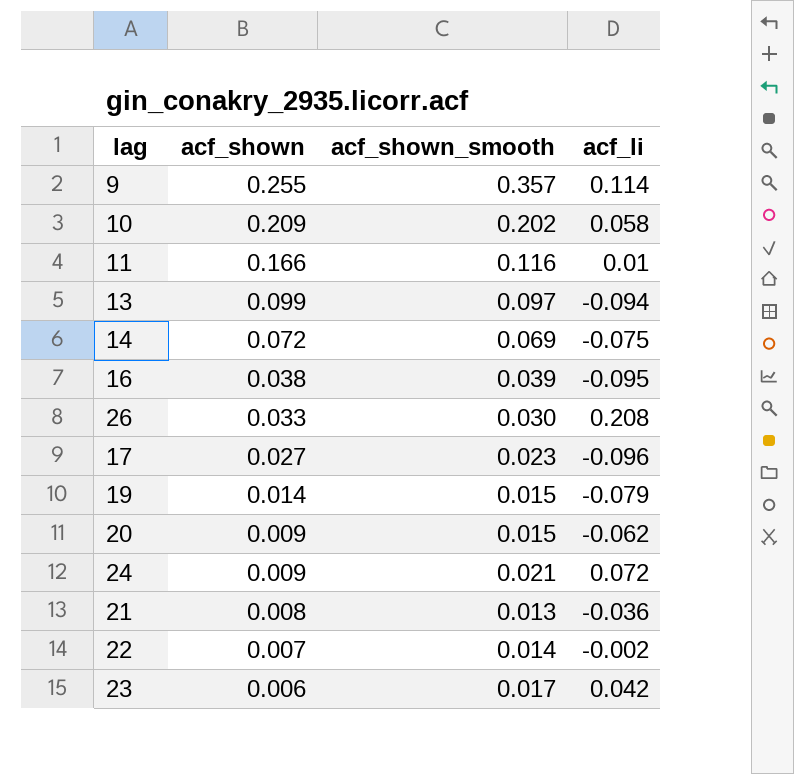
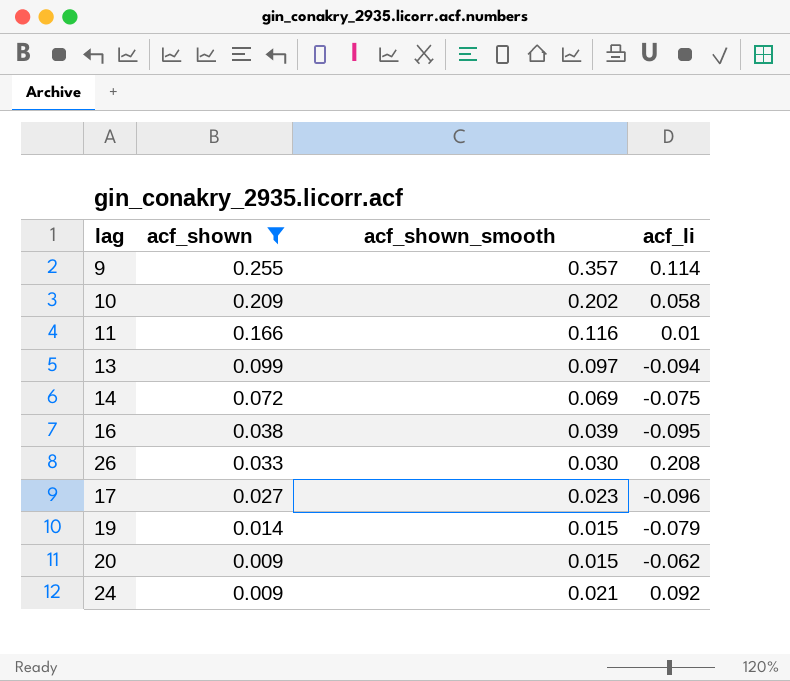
filter: none -> acf_shown >= 0.009
24 | acf_li: 0.072 -> 0.092

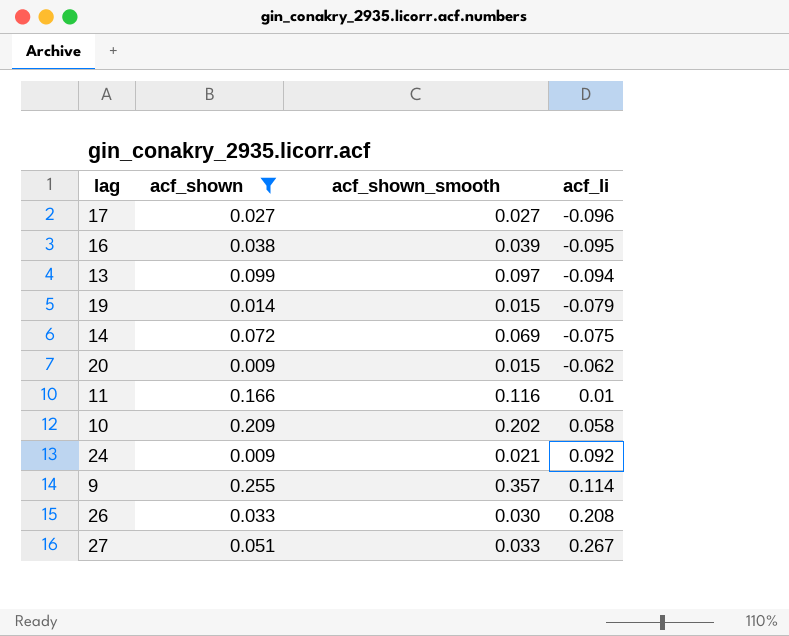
row order: acf_shown descending -> acf_li ascending
17 | acf_shown_smooth: 0.023 -> 0.027
row 27: none -> 0.051 | 0.033 | 0.267

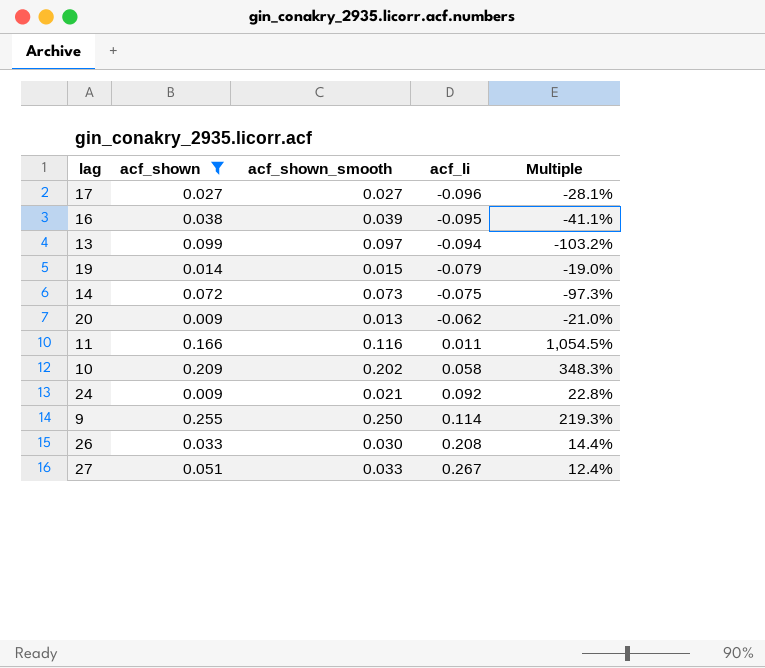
column Multiple | formula: none -> [acf_shown_smooth] / [acf_li]
14 | acf_shown_smooth: 0.069 -> 0.073
20 | acf_shown_smooth: 0.015 -> 0.013
11 | acf_li: 0.01 -> 0.011
9 | acf_shown_smooth: 0.357 -> 0.250

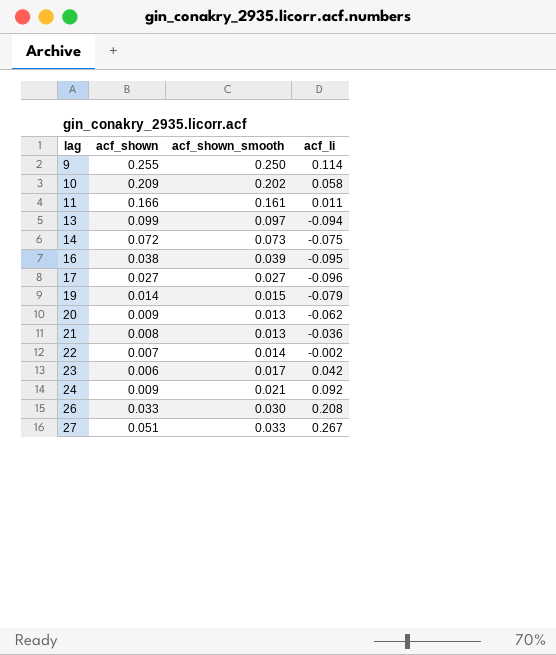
filter: acf_shown >= 0.009 -> none
row order: acf_li ascending -> lag ascending
column Multiple | formula: [acf_shown_smooth] / [acf_li] -> none
11 | acf_shown_smooth: 0.116 -> 0.161

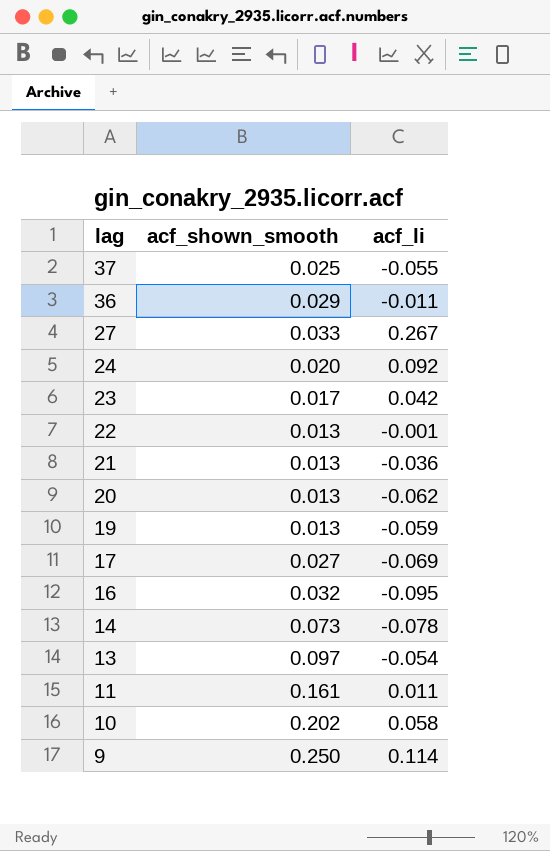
row order: lag ascending -> lag descending
column acf_shown | position: 2 -> none
row 26: 0.033 | 0.030 | 0.208 -> none
row 37: none -> 0.025 | -0.055
row 36: none -> 0.029 | -0.011
24 | acf_shown_smooth: 0.021 -> 0.020
22 | acf_shown_smooth: 0.014 -> 0.013
22 | acf_li: -0.002 -> -0.001
19 | acf_shown_smooth: 0.015 -> 0.013
19 | acf_li: -0.079 -> -0.059
17 | acf_li: -0.096 -> -0.069
16 | acf_shown_smooth: 0.039 -> 0.032
14 | acf_li: -0.075 -> -0.078
13 | acf_li: -0.094 -> -0.054

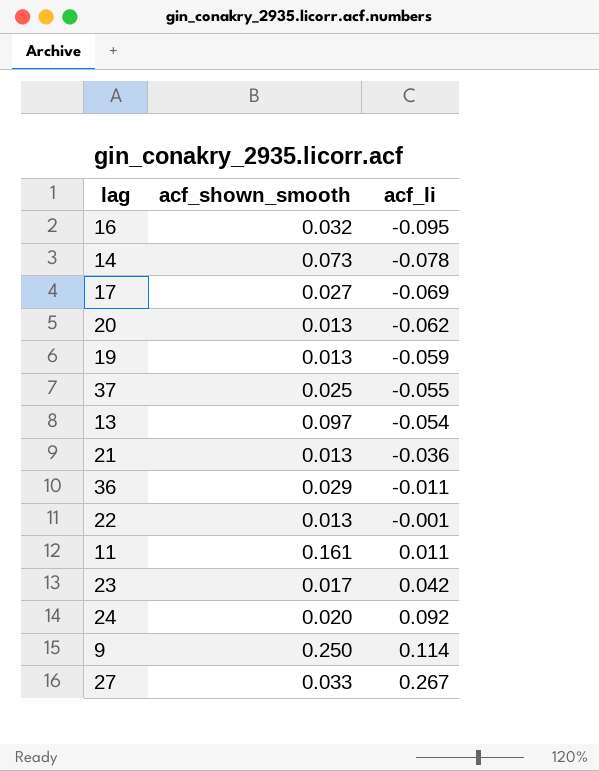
row order: lag descending -> acf_li ascending
row 10: 0.202 | 0.058 -> none

